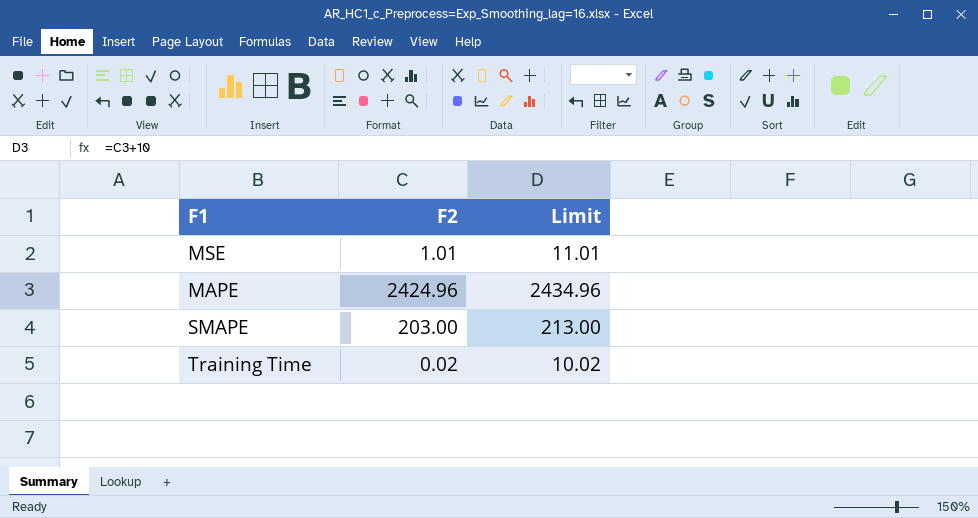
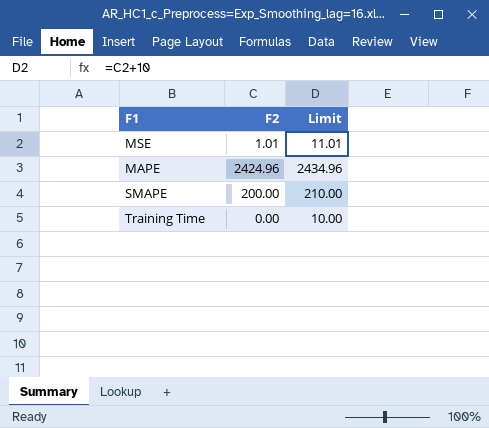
SMAPE | F2: 203.00 -> 200.00
SMAPE | Limit: 213.00 -> 210.00
Training Time | F2: 0.02 -> 0.00
Training Time | Limit: 10.02 -> 10.00

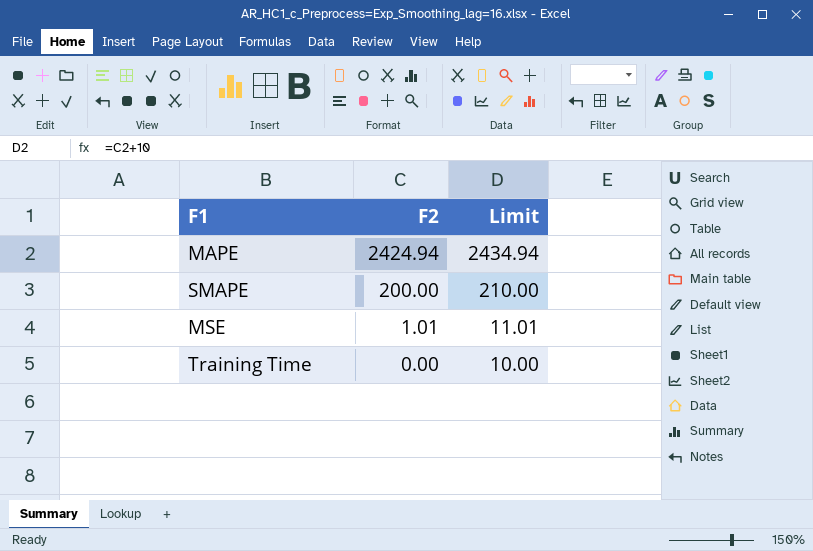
row order: none -> F2 descending
MAPE | F2: 2424.96 -> 2424.94
MAPE | Limit: 2434.96 -> 2434.94

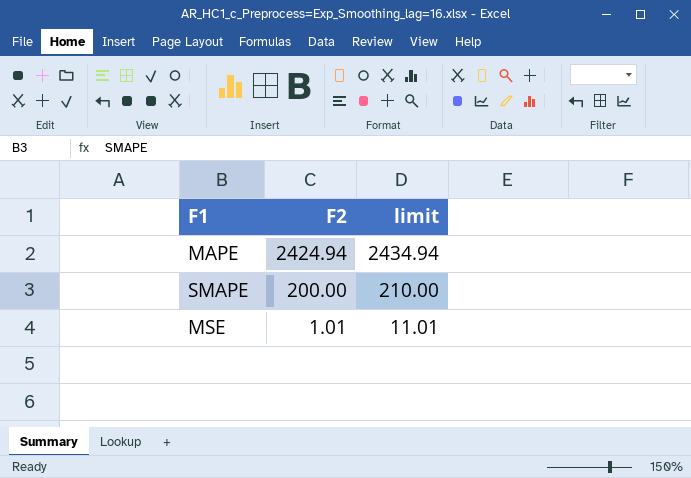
column name: Limit -> limit
row Training Time: 0.00 | 10.00 -> none

